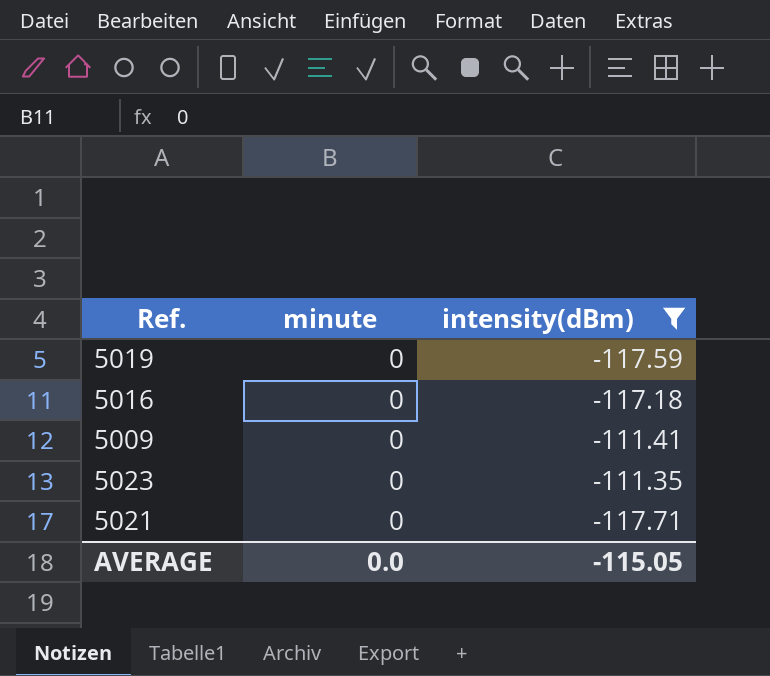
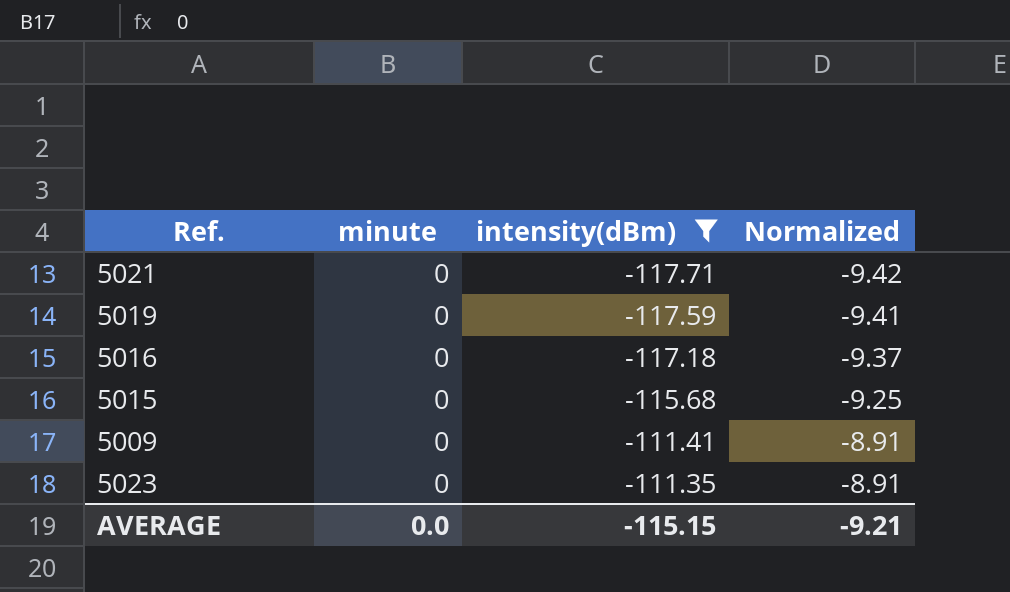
row order: none -> intensity(dBm) ascending
column Normalized | formula: none -> [intensity(dBm)] * 0.08
row 5015: none -> 0 | -115.68 | -9.25
AVERAGE | intensity(dBm): -115.05 -> -115.15

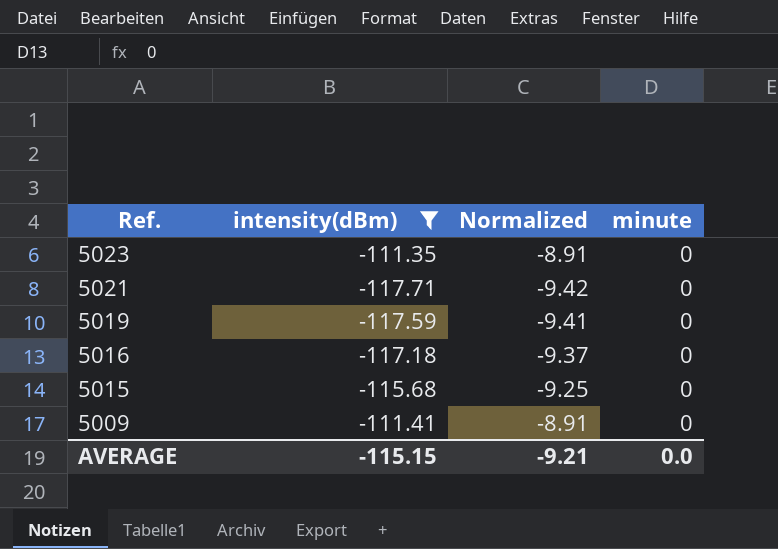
row order: intensity(dBm) ascending -> Ref. descending
column minute | position: 2 -> 4

